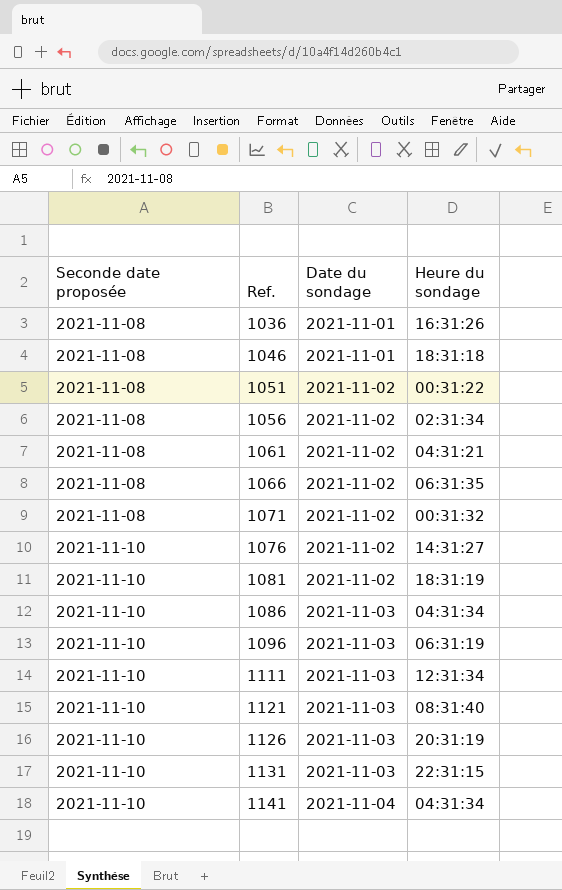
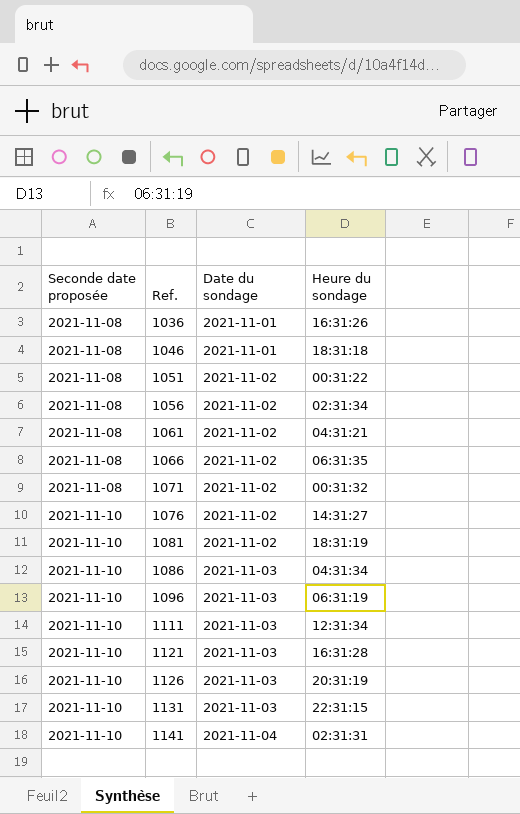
1121 | Heure du sondage: 08:31:40 -> 16:31:28
1141 | Heure du sondage: 04:31:34 -> 02:31:31

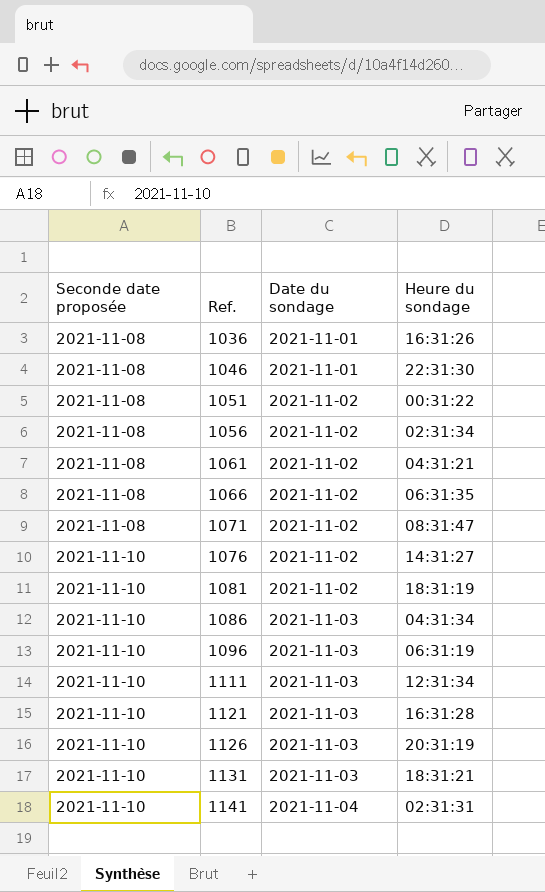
1046 | Heure du sondage: 18:31:18 -> 22:31:30
1071 | Heure du sondage: 00:31:32 -> 08:31:47
1131 | Heure du sondage: 22:31:15 -> 18:31:21

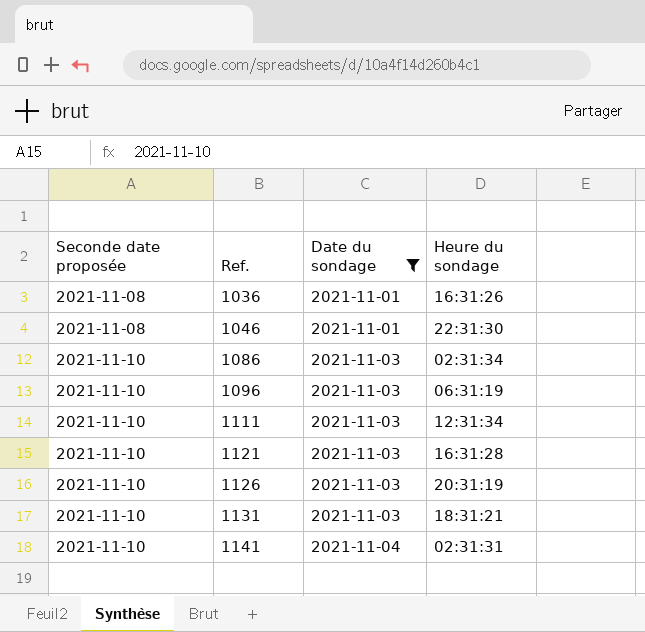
filter: none -> Date du sondage != 2021-11-02
1086 | Heure du sondage: 04:31:34 -> 02:31:34

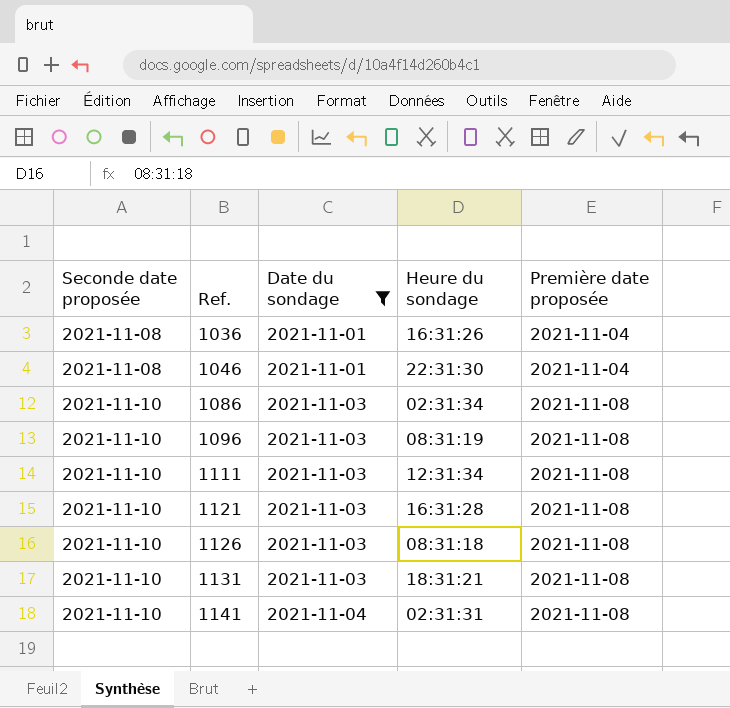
column Première date proposée | position: none -> 5
1096 | Heure du sondage: 06:31:19 -> 08:31:19
1126 | Heure du sondage: 20:31:19 -> 08:31:18

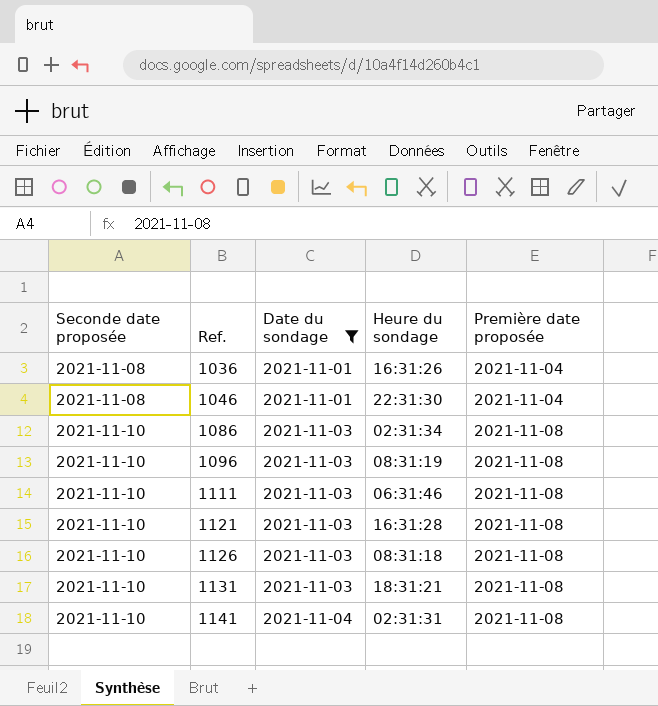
1111 | Heure du sondage: 12:31:34 -> 06:31:46

